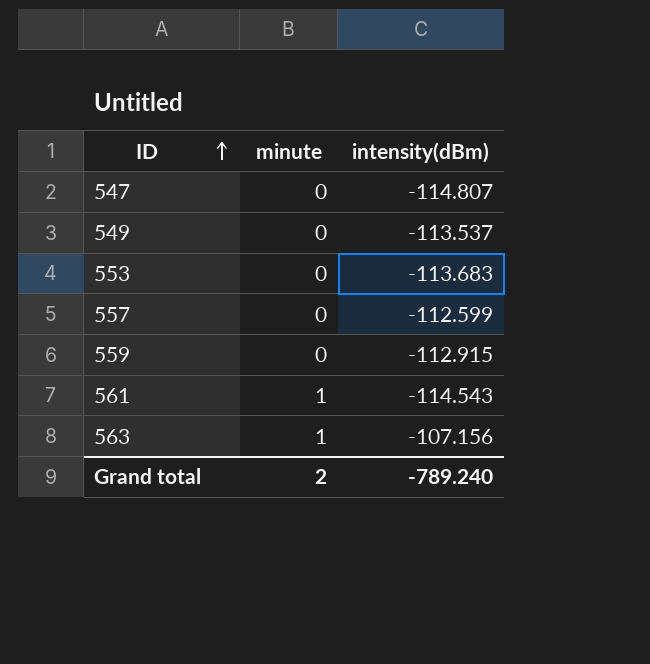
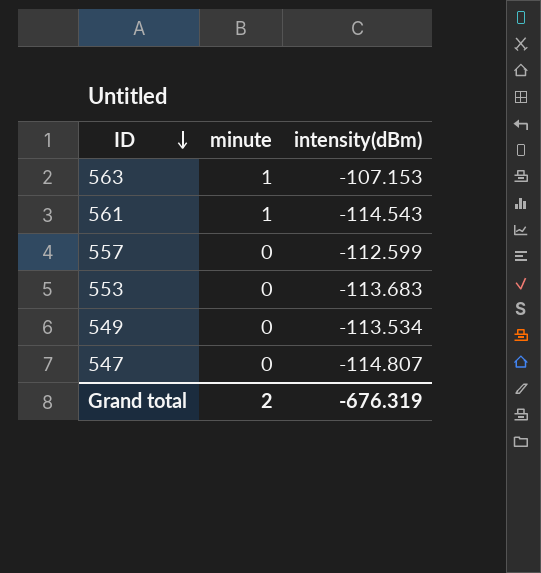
row order: ID ascending -> ID descending
row 559: 0 | -112.915 -> none
563 | intensity(dBm): -107.156 -> -107.153
549 | intensity(dBm): -113.537 -> -113.534
Grand total | intensity(dBm): -789.240 -> -676.319

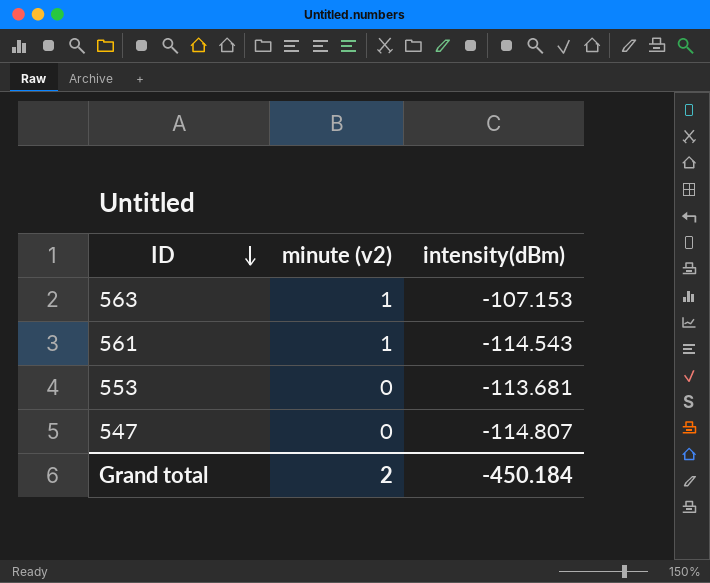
column name: minute -> minute (v2)
row 557: 0 | -112.599 -> none
row 549: 0 | -113.534 -> none
553 | intensity(dBm): -113.683 -> -113.681
Grand total | intensity(dBm): -676.319 -> -450.184

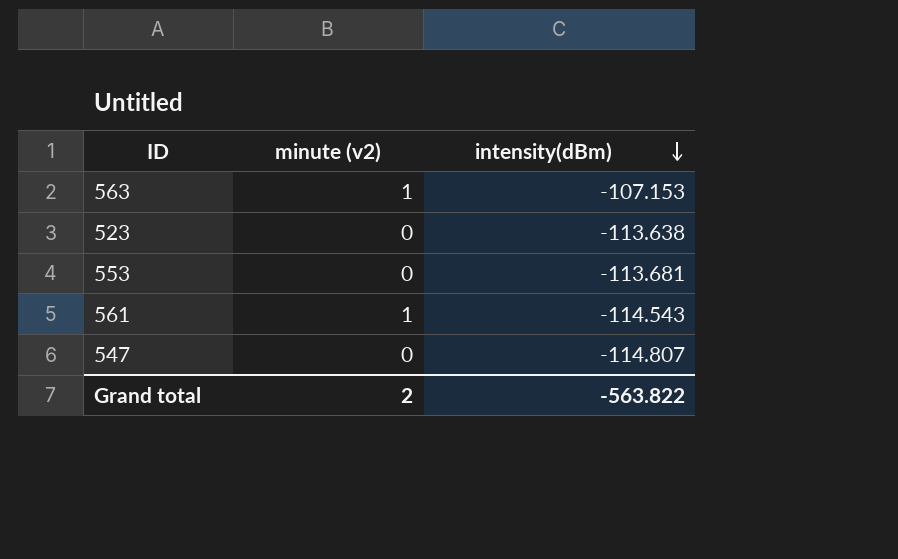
row order: ID descending -> intensity(dBm) descending
row 523: none -> 0 | -113.638
Grand total | intensity(dBm): -450.184 -> -563.822

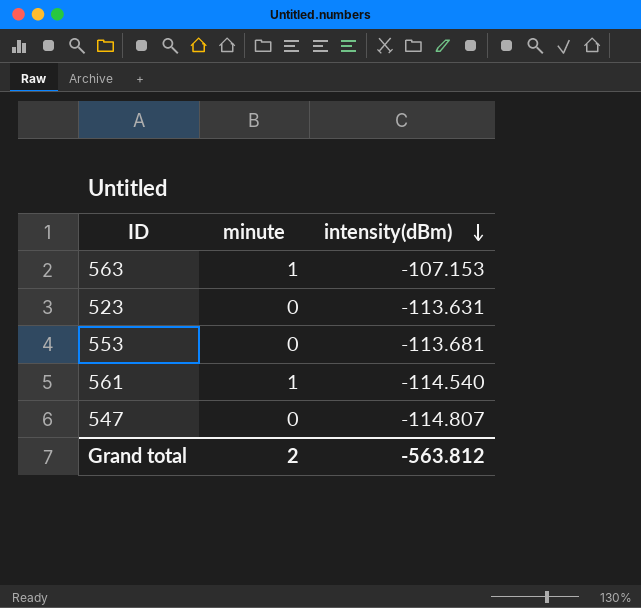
column name: minute (v2) -> minute
523 | intensity(dBm): -113.638 -> -113.631
561 | intensity(dBm): -114.543 -> -114.540
Grand total | intensity(dBm): -563.822 -> -563.812

